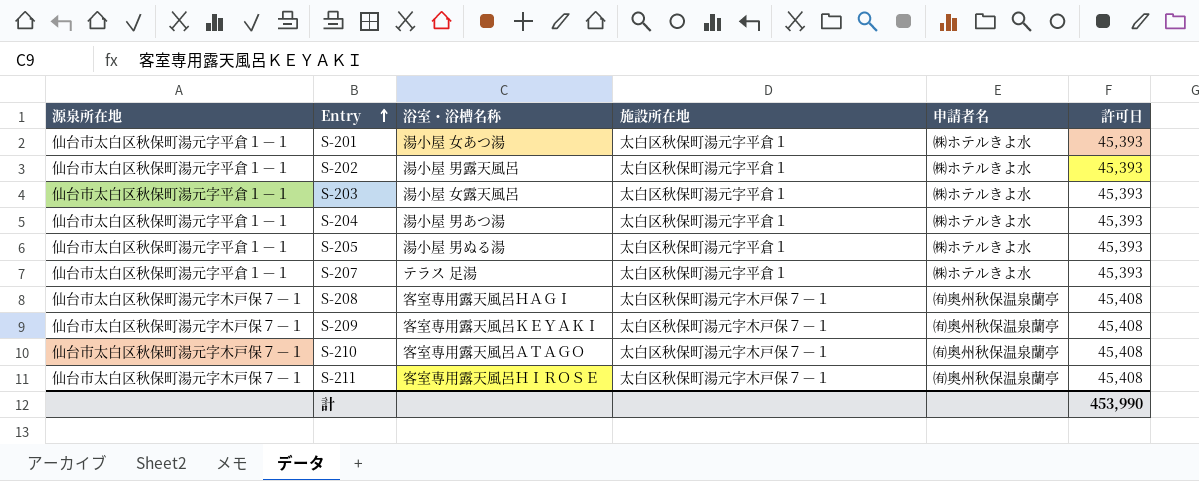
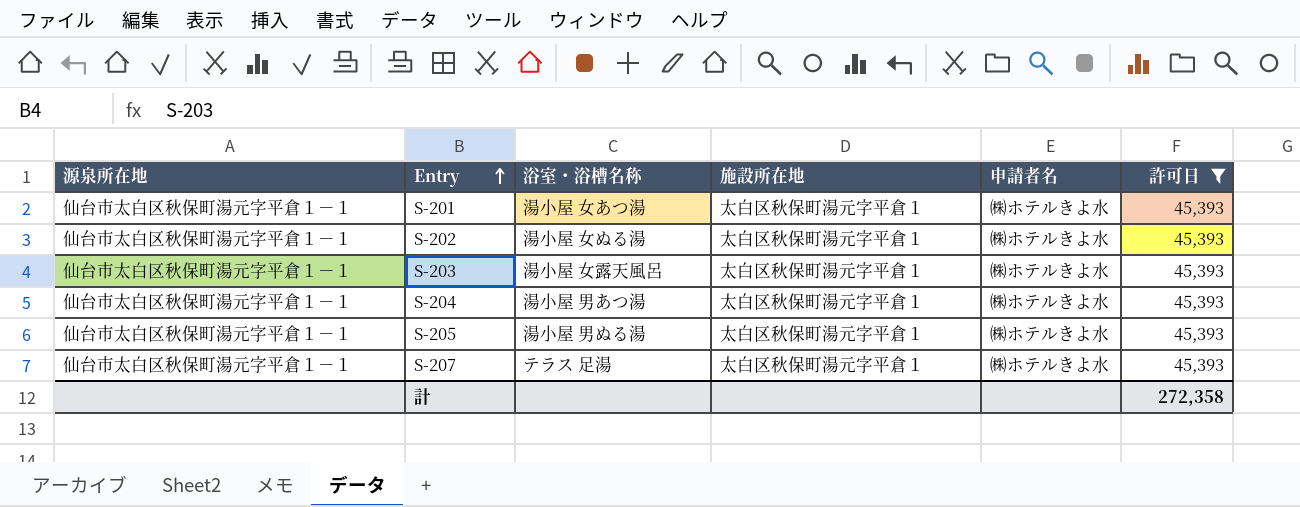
filter: none -> 許可日 = 45,393
S-202 | 浴室・浴槽名称: 湯小屋 男露天風呂 -> 湯小屋 女ぬる湯
計 | 許可日: 453,990 -> 272,358

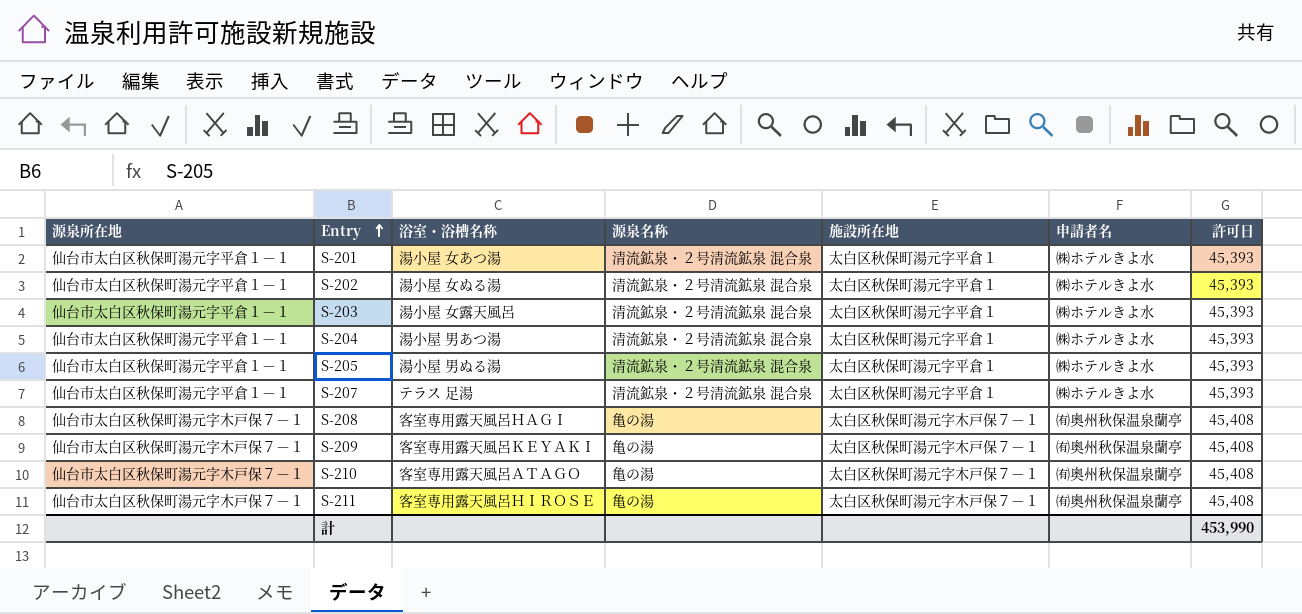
filter: 許可日 = 45,393 -> none
column 源泉名称 | position: none -> 4
計 | 許可日: 272,358 -> 453,990

